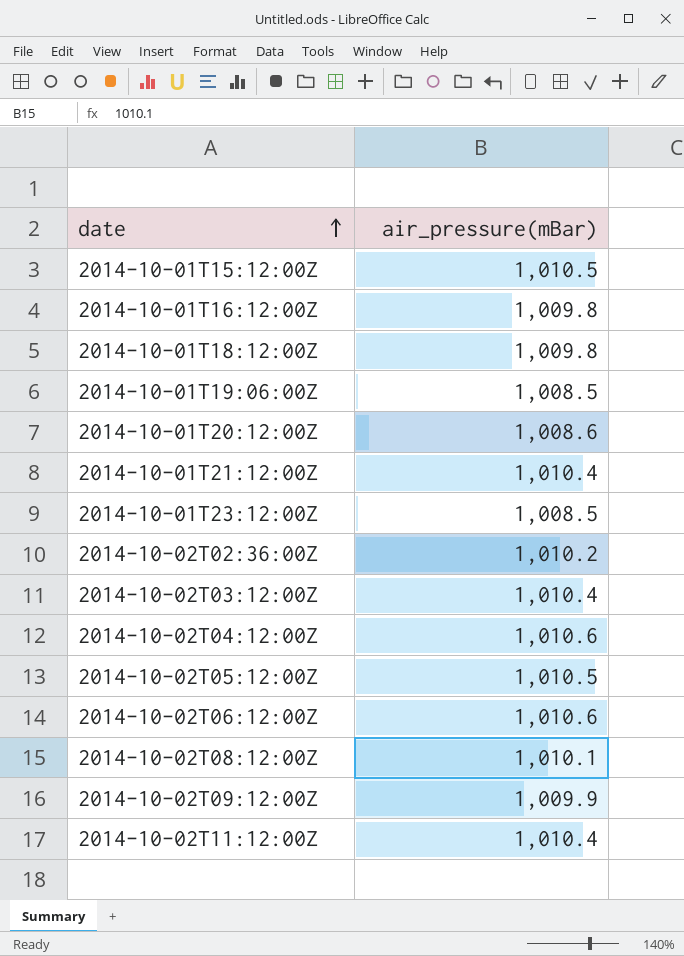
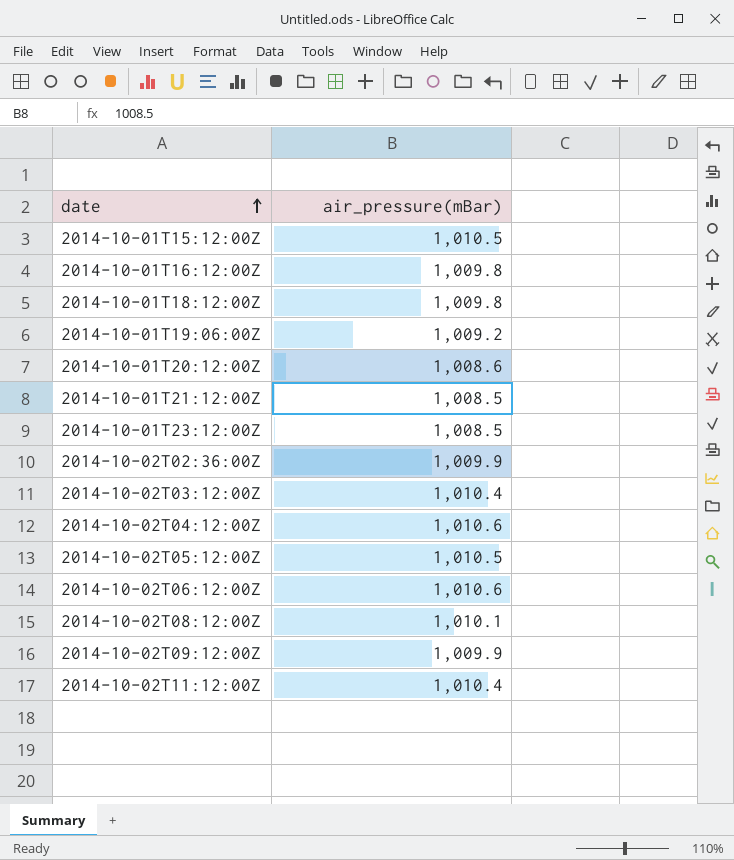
2014-10-01T19:06:00Z | air_pressure(mBar): 1,008.5 -> 1,009.2
2014-10-01T21:12:00Z | air_pressure(mBar): 1,010.4 -> 1,008.5
2014-10-02T02:36:00Z | air_pressure(mBar): 1,010.2 -> 1,009.9

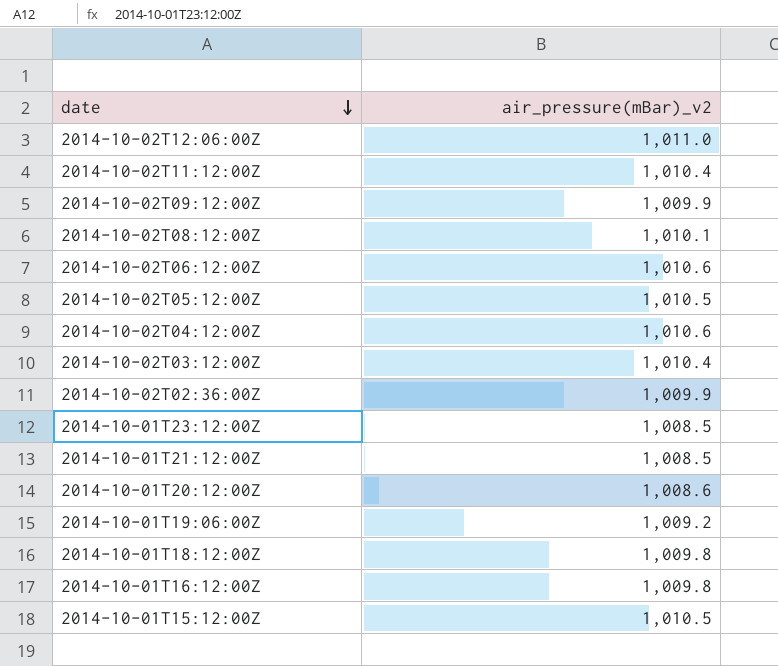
row order: date ascending -> date descending
column name: air_pressure(mBar) -> air_pressure(mBar)_v2
row 2014-10-02T12:06:00Z: none -> 1,011.0

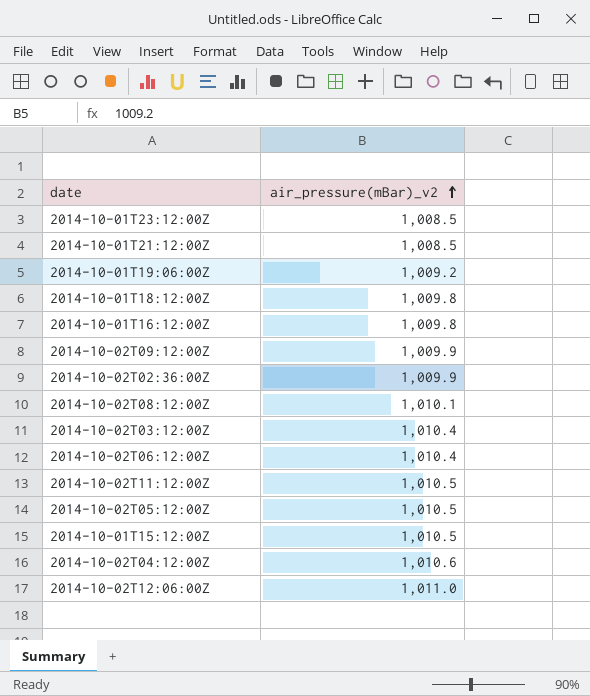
row order: date descending -> air_pressure(mBar)_v2 ascending
row 2014-10-01T20:12:00Z: 1,008.6 -> none
2014-10-02T06:12:00Z | air_pressure(mBar)_v2: 1,010.6 -> 1,010.4
2014-10-02T11:12:00Z | air_pressure(mBar)_v2: 1,010.4 -> 1,010.5

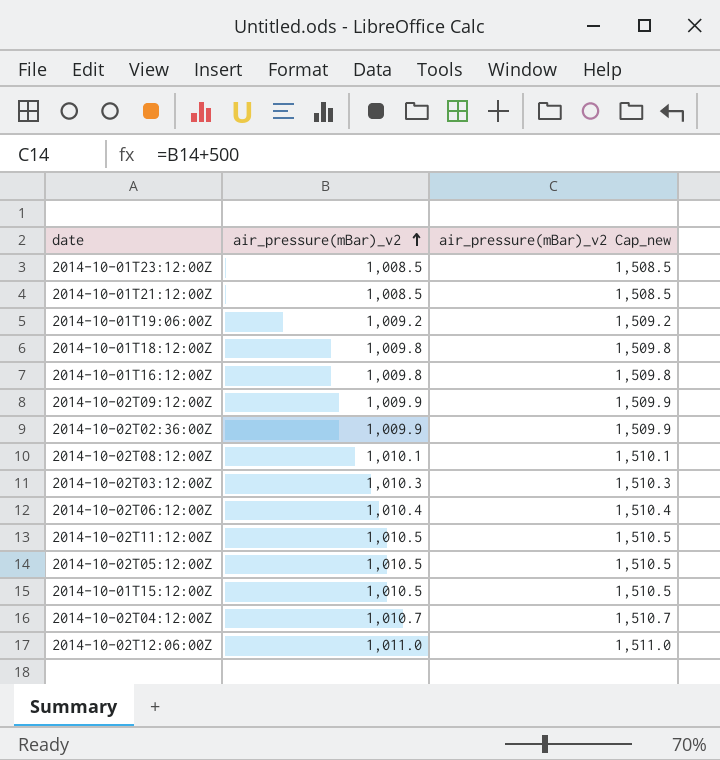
column air_pressure(mBar)_v2 Cap_new | formula: none -> [air_pressure(mBar)_v2] + 500
2014-10-02T03:12:00Z | air_pressure(mBar)_v2: 1,010.4 -> 1,010.3
2014-10-02T04:12:00Z | air_pressure(mBar)_v2: 1,010.6 -> 1,010.7

